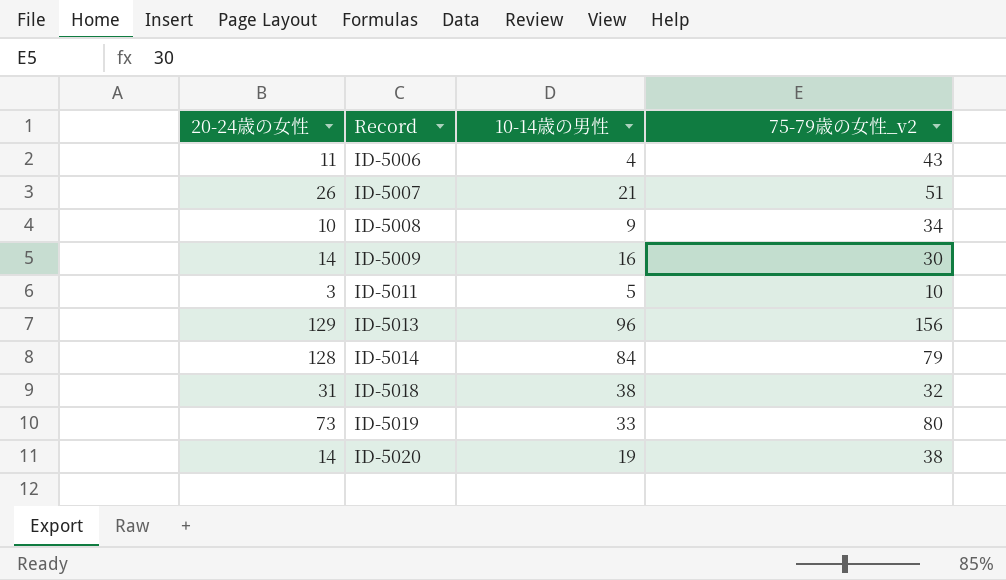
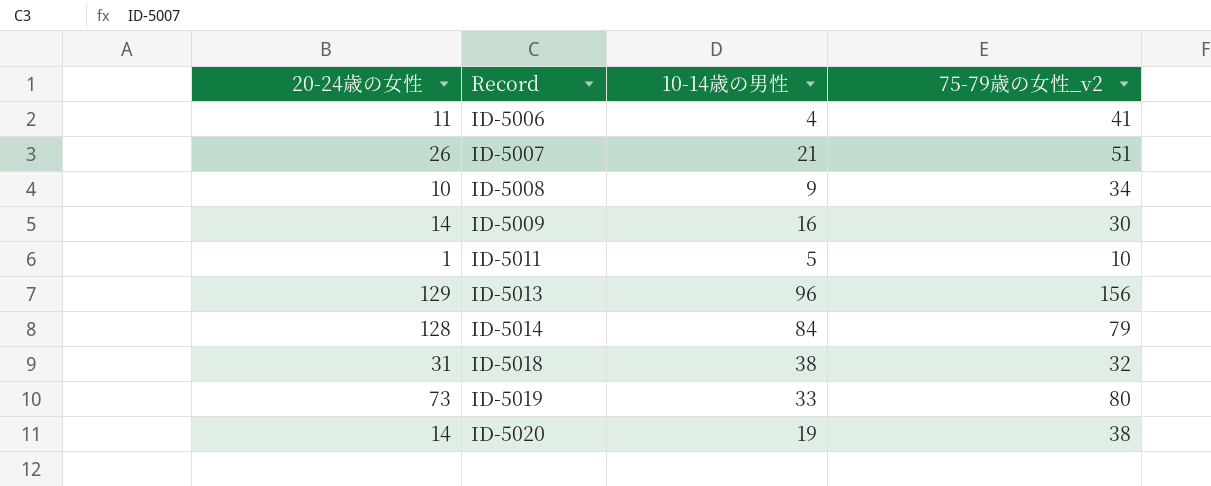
ID-5006 | 75-79歳の女性_v2: 43 -> 41
ID-5011 | 20-24歳の女性: 3 -> 1

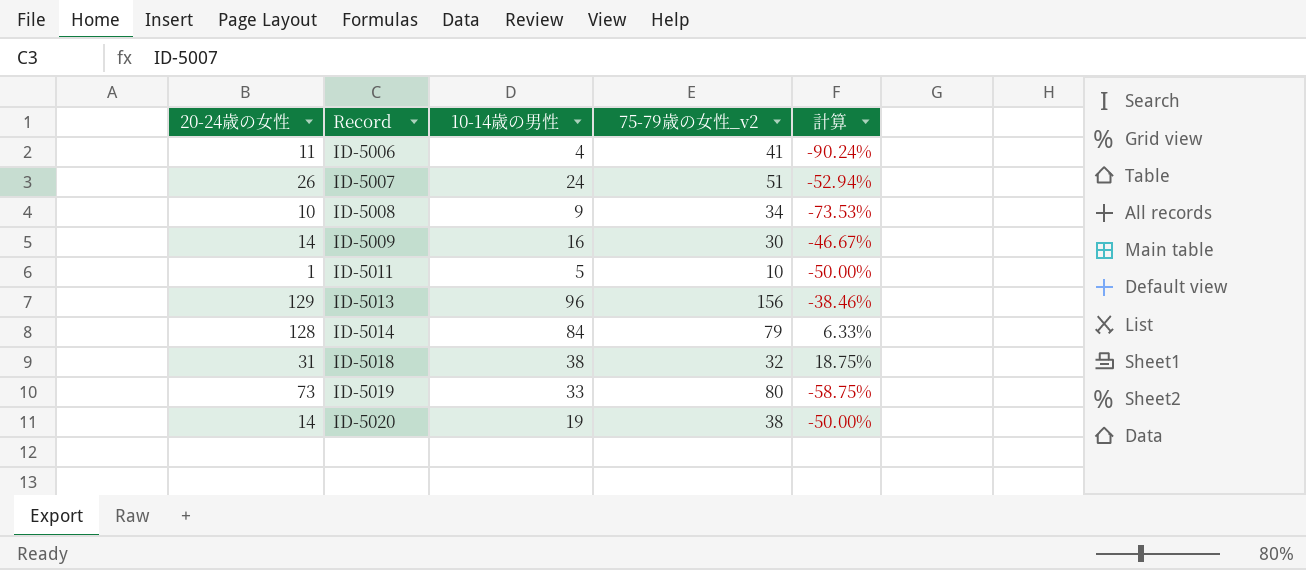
column 計算 | formula: none -> ([10-14歳の男性] - [75-79歳の女性_v2]) / [75-79歳の女性_v2]
ID-5007 | 10-14歳の男性: 21 -> 24

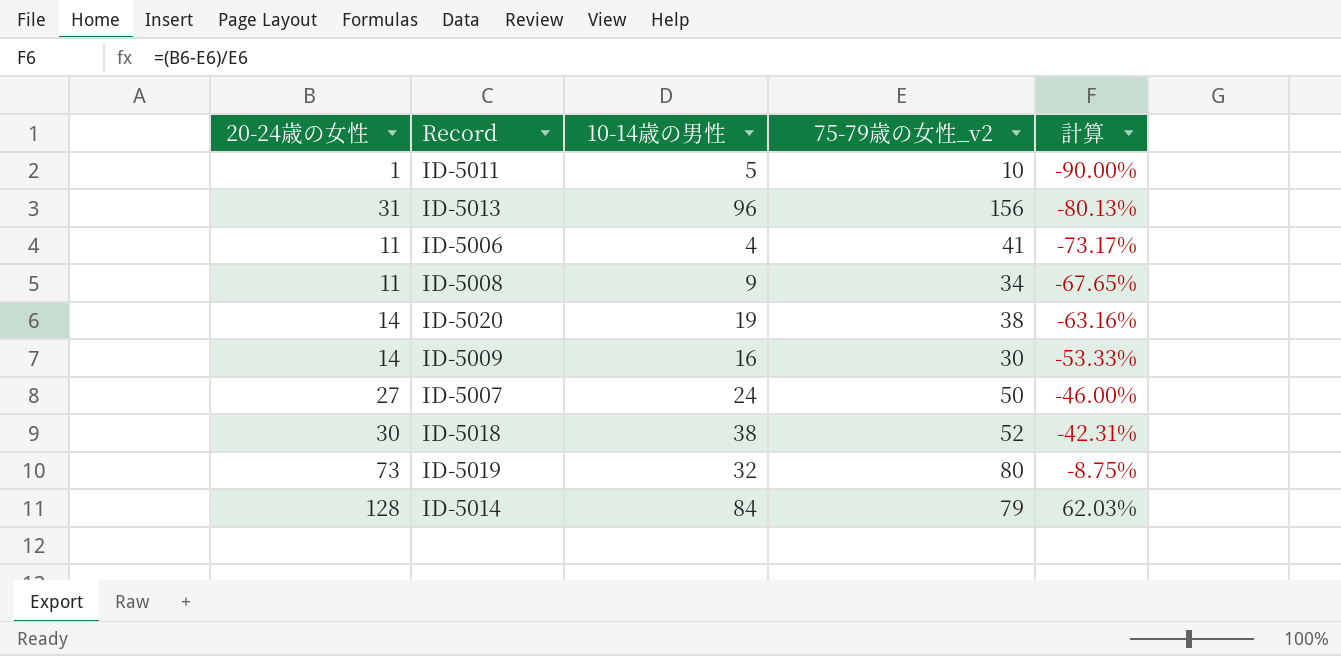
row order: Record ascending -> 計算 ascending
column 計算 | formula: ([10-14歳の男性] - [75-79歳の女性_v2]) / [75-79歳の女性_v2] -> ([20-24歳の女性] - [75-79歳の女性_v2]) / [75-79歳の女性_v2]
ID-5013 | 20-24歳の女性: 129 -> 31
ID-5008 | 20-24歳の女性: 10 -> 11
ID-5007 | 20-24歳の女性: 26 -> 27
ID-5007 | 75-79歳の女性_v2: 51 -> 50
ID-5018 | 20-24歳の女性: 31 -> 30
ID-5018 | 75-79歳の女性_v2: 32 -> 52
ID-5019 | 10-14歳の男性: 33 -> 32

